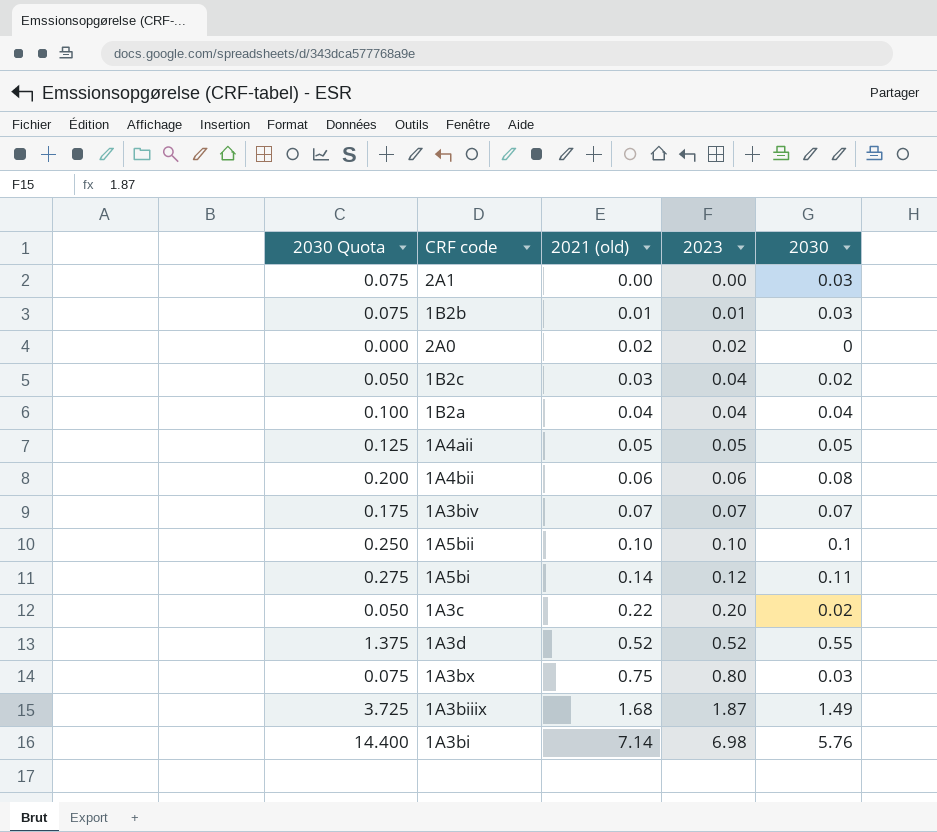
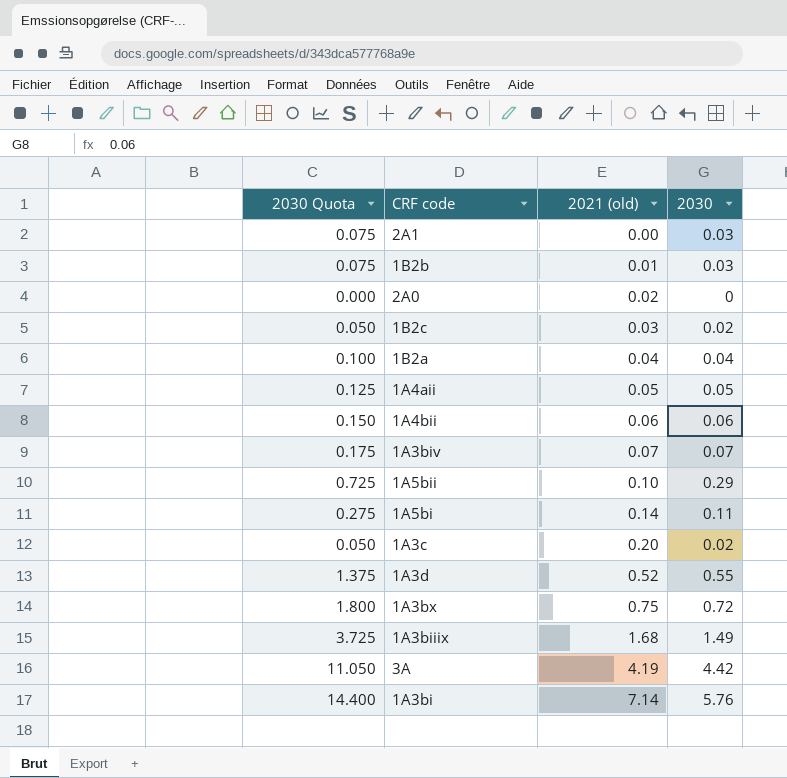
column 2023 | position: 4 -> none
1A4bii | 2030 Quota: 0.200 -> 0.150
1A4bii | 2030: 0.08 -> 0.06
1A5bii | 2030 Quota: 0.250 -> 0.725
1A5bii | 2030: 0.1 -> 0.29
1A3c | 2021 (old): 0.22 -> 0.20
1A3bx | 2030 Quota: 0.075 -> 1.800
1A3bx | 2030: 0.03 -> 0.72
row 3A: none -> 11.050 | 4.19 | 4.42

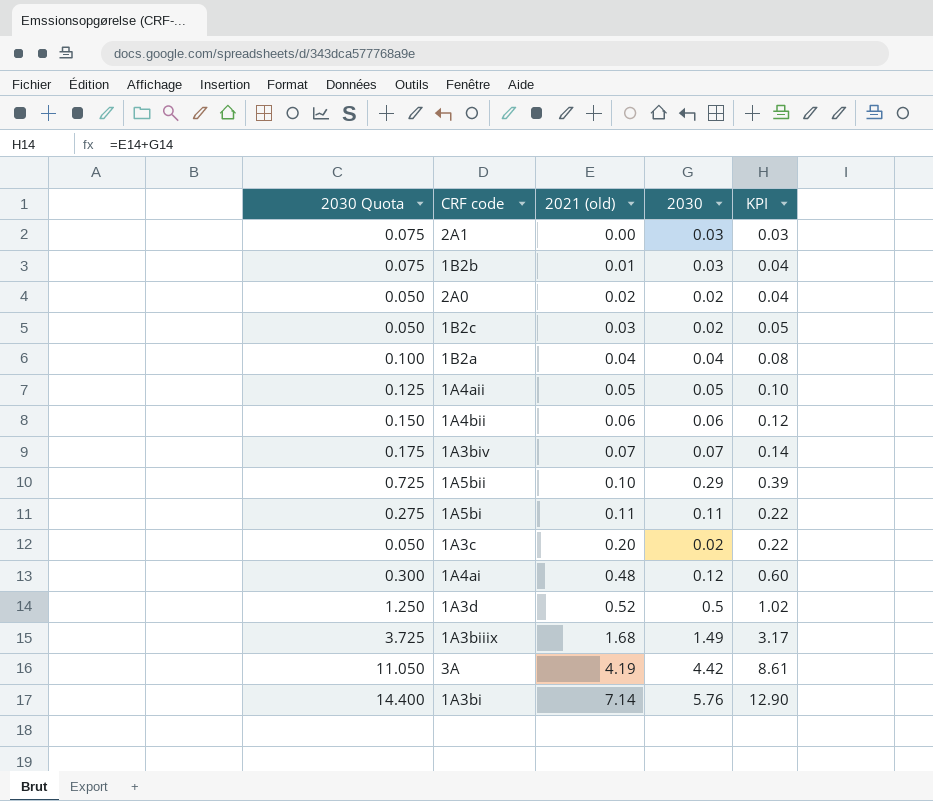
column KPI | formula: none -> [2021 (old)] + [2030]
row 1A3bx: 1.800 | 0.75 | 0.72 -> none
2A0 | 2030 Quota: 0.000 -> 0.050
2A0 | 2030: 0 -> 0.02
1A5bi | 2021 (old): 0.14 -> 0.11
row 1A4ai: none -> 0.300 | 0.48 | 0.12 | 0.60
1A3d | 2030 Quota: 1.375 -> 1.250
1A3d | 2030: 0.55 -> 0.5

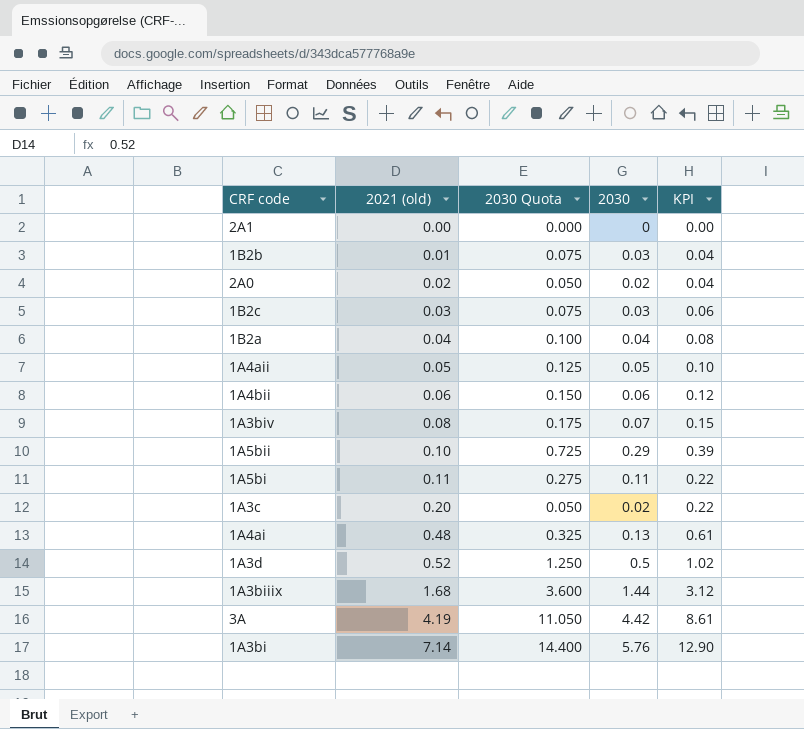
column 2030 Quota | position: 1 -> 3
2A1 | 2030 Quota: 0.075 -> 0.000
2A1 | 2030: 0.03 -> 0
2A1 | KPI: 0.03 -> 0.00
1B2c | 2030 Quota: 0.050 -> 0.075
1B2c | 2030: 0.02 -> 0.03
1B2c | KPI: 0.05 -> 0.06
1A3biv | 2021 (old): 0.07 -> 0.08
1A3biv | KPI: 0.14 -> 0.15
1A4ai | 2030 Quota: 0.300 -> 0.325
1A4ai | 2030: 0.12 -> 0.13
1A4ai | KPI: 0.60 -> 0.61
1A3biiix | 2030 Quota: 3.725 -> 3.600
1A3biiix | 2030: 1.49 -> 1.44
1A3biiix | KPI: 3.17 -> 3.12

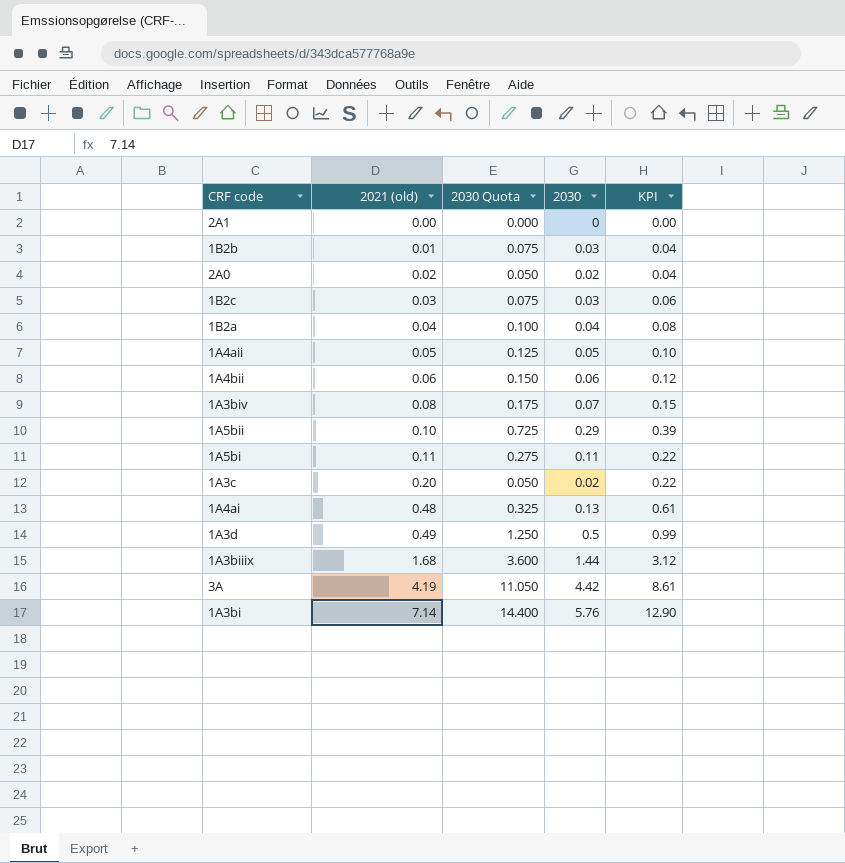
1A3d | 2021 (old): 0.52 -> 0.49
1A3d | KPI: 1.02 -> 0.99

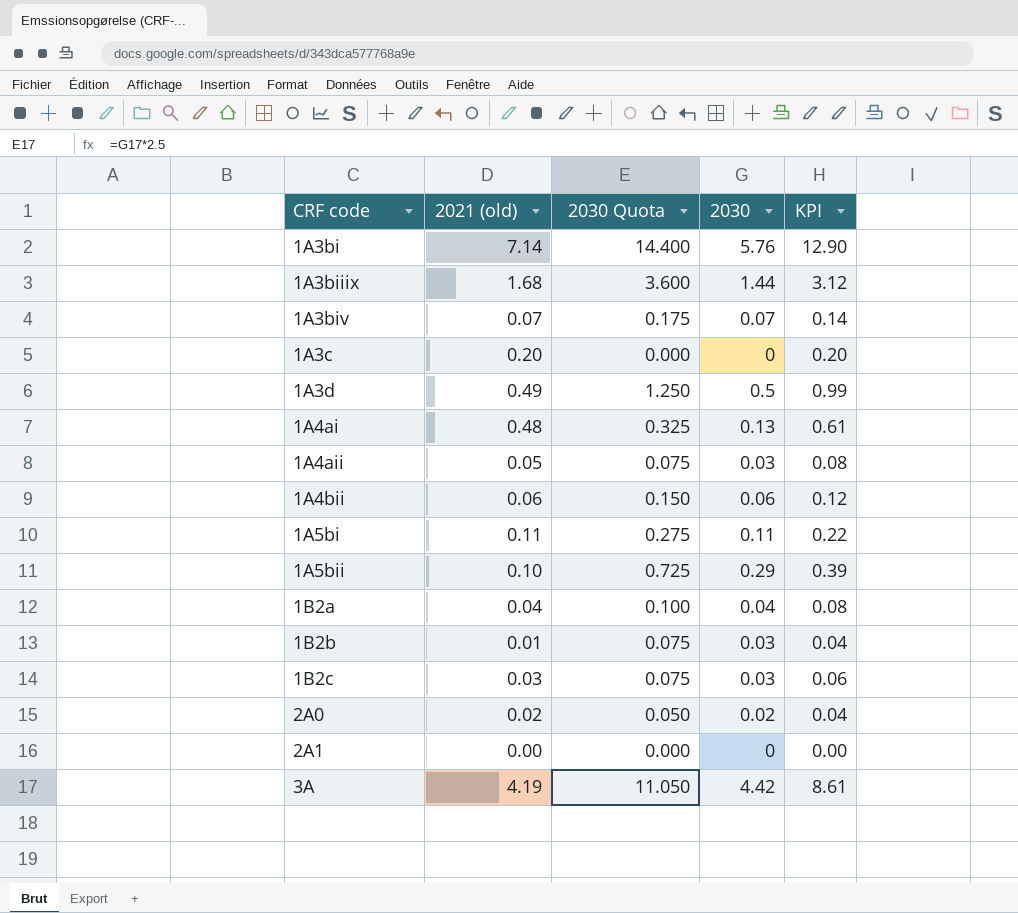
row order: 2021 (old) ascending -> CRF code ascending
1A3biv | 2021 (old): 0.08 -> 0.07
1A3biv | KPI: 0.15 -> 0.14
1A3c | 2030 Quota: 0.050 -> 0.000
1A3c | 2030: 0.02 -> 0
1A3c | KPI: 0.22 -> 0.20
1A4aii | 2030 Quota: 0.125 -> 0.075
1A4aii | 2030: 0.05 -> 0.03
1A4aii | KPI: 0.10 -> 0.08

